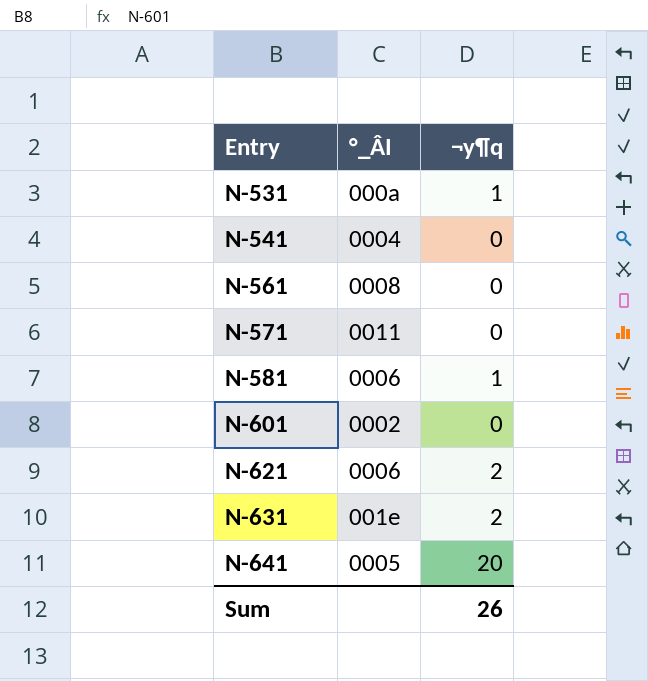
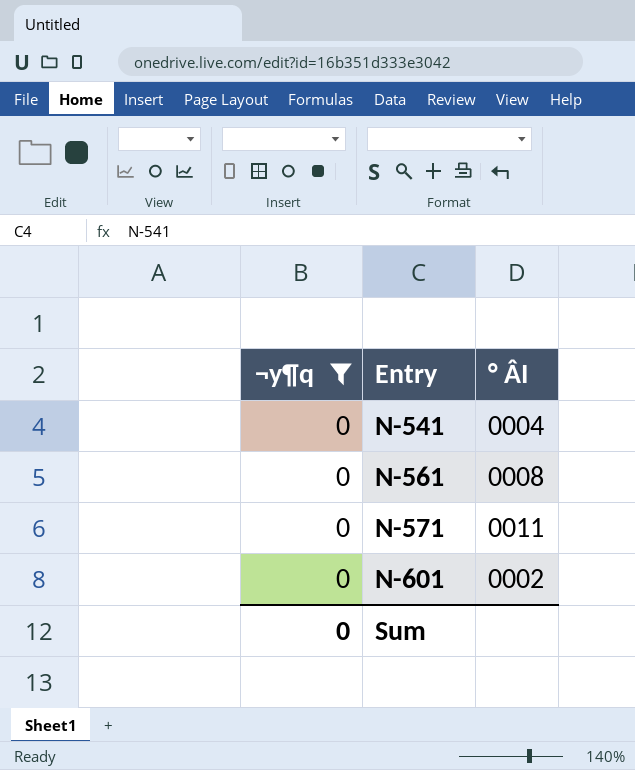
filter: none -> ¬y¶q = 0
column ¬y¶q | position: 3 -> 1
column name: °_ÂI -> ° ÂI
Sum | ¬y¶q: 26 -> 0

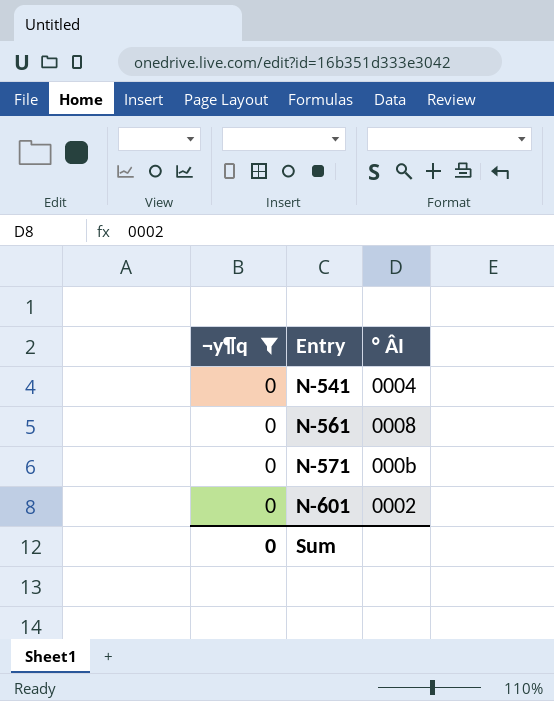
N-571 | ° ÂI: 0011 -> 000b

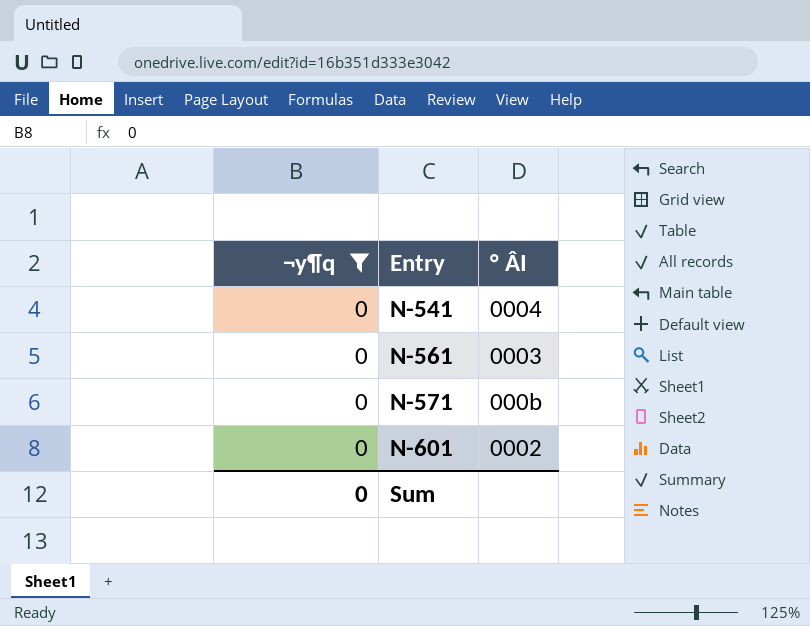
N-561 | ° ÂI: 0008 -> 0003

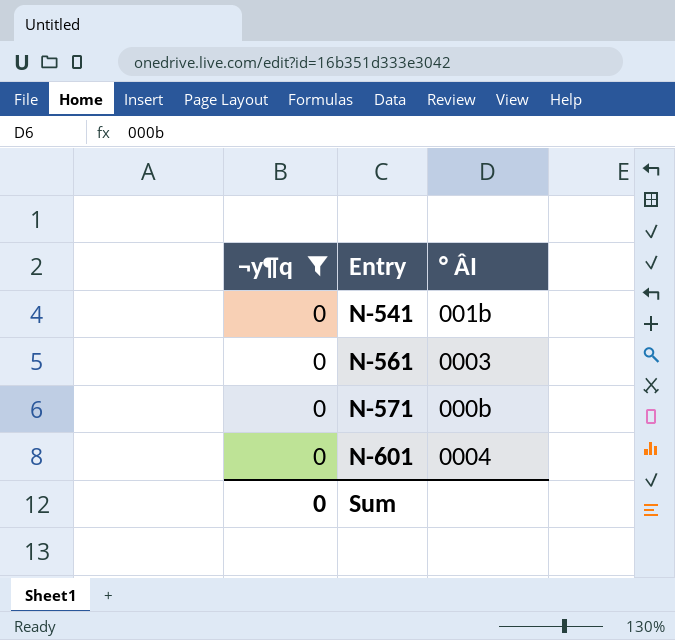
N-541 | ° ÂI: 0004 -> 001b
N-601 | ° ÂI: 0002 -> 0004

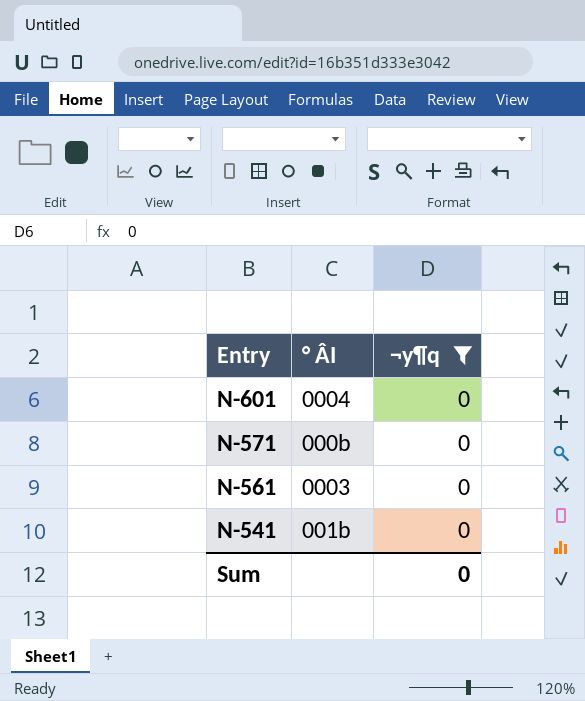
row order: Entry ascending -> Entry descending
column ¬y¶q | position: 1 -> 3

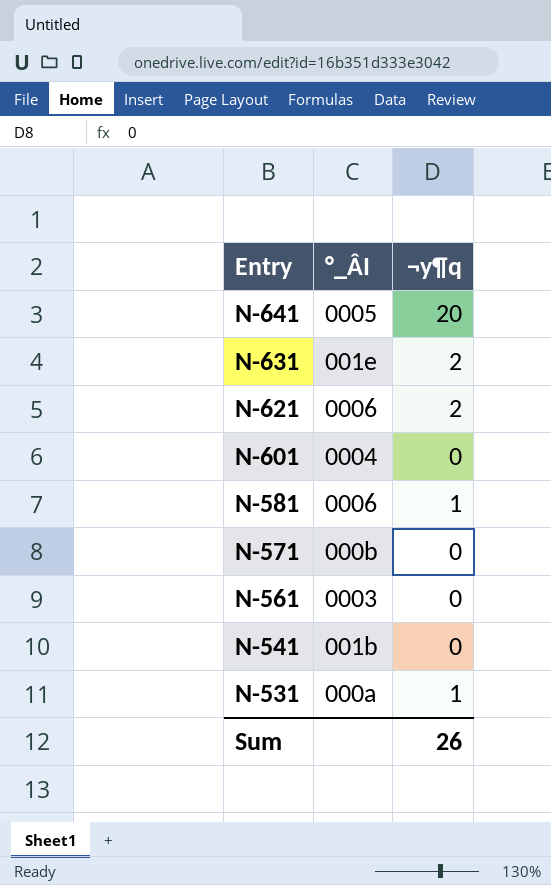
filter: ¬y¶q = 0 -> none
column name: ° ÂI -> °_ÂI
Sum | ¬y¶q: 0 -> 26

